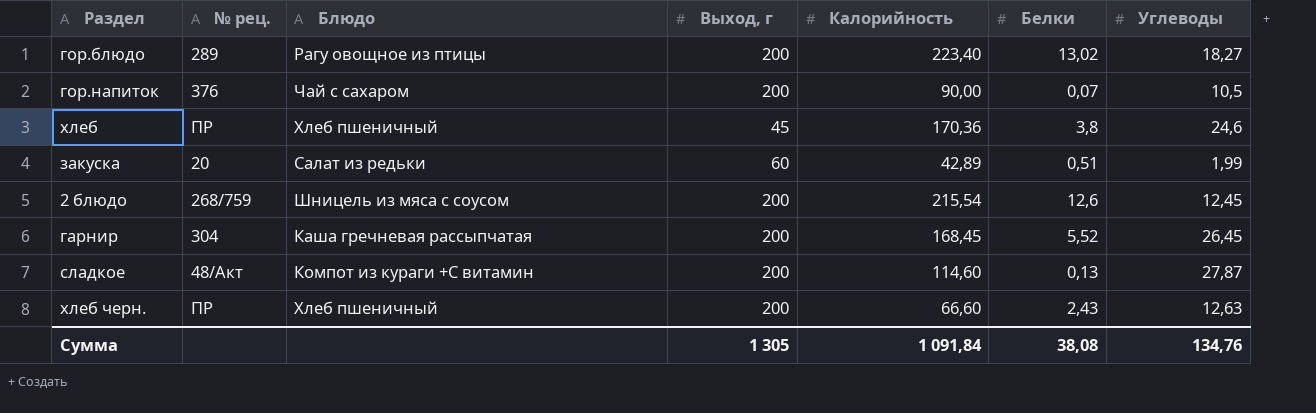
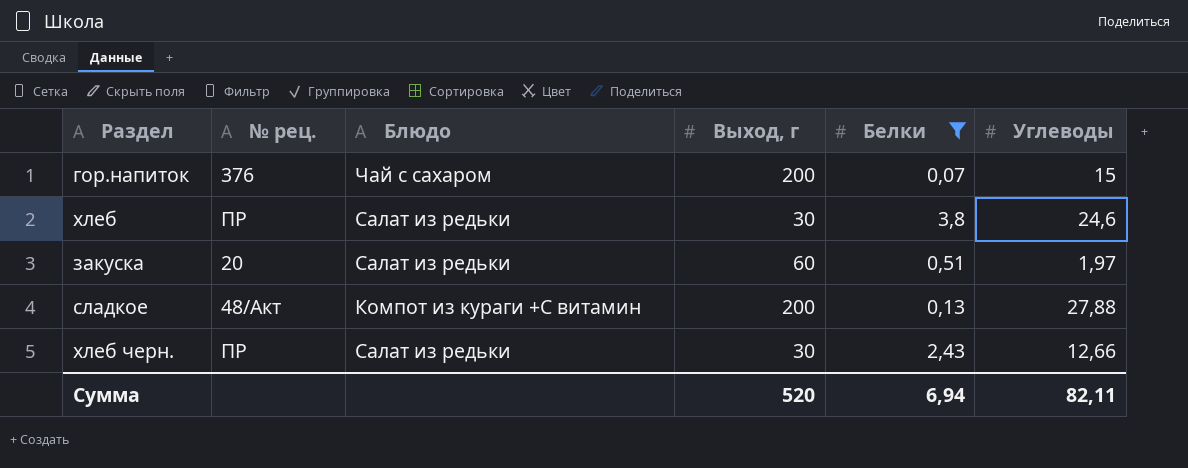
filter: none -> Белки <= 3,8
column Калорийность | position: 5 -> none
гор.напиток | Углеводы: 10,5 -> 15
хлеб | Блюдо: Хлеб пшеничный -> Салат из редьки
хлеб | Выход, г: 45 -> 30
закуска | Углеводы: 1,99 -> 1,97
сладкое | Углеводы: 27,87 -> 27,88
хлеб черн. | Блюдо: Хлеб пшеничный -> Салат из редьки
хлеб черн. | Выход, г: 200 -> 30
хлеб черн. | Углеводы: 12,63 -> 12,66
Сумма | Выход, г: 1 305 -> 520
Сумма | Белки: 38,08 -> 6,94
Сумма | Углеводы: 134,76 -> 82,11

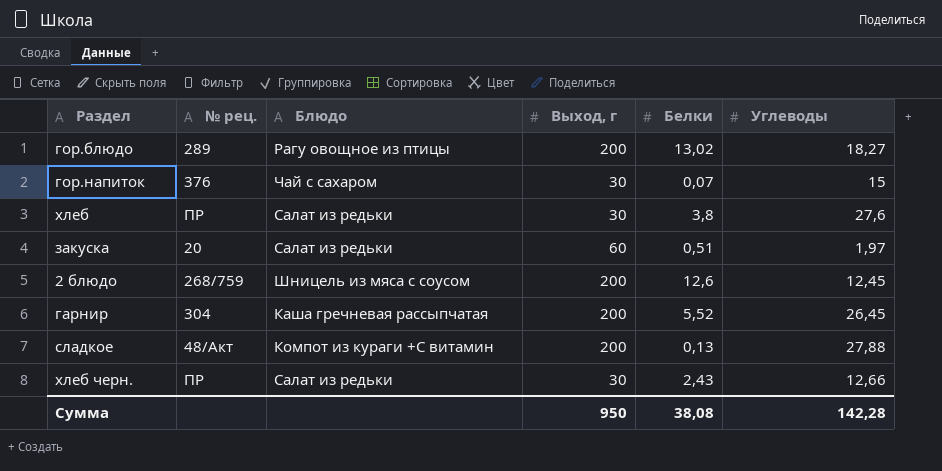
filter: Белки <= 3,8 -> none
гор.напиток | Выход, г: 200 -> 30
хлеб | Углеводы: 24,6 -> 27,6
Сумма | Выход, г: 520 -> 950
Сумма | Белки: 6,94 -> 38,08
Сумма | Углеводы: 82,11 -> 142,28

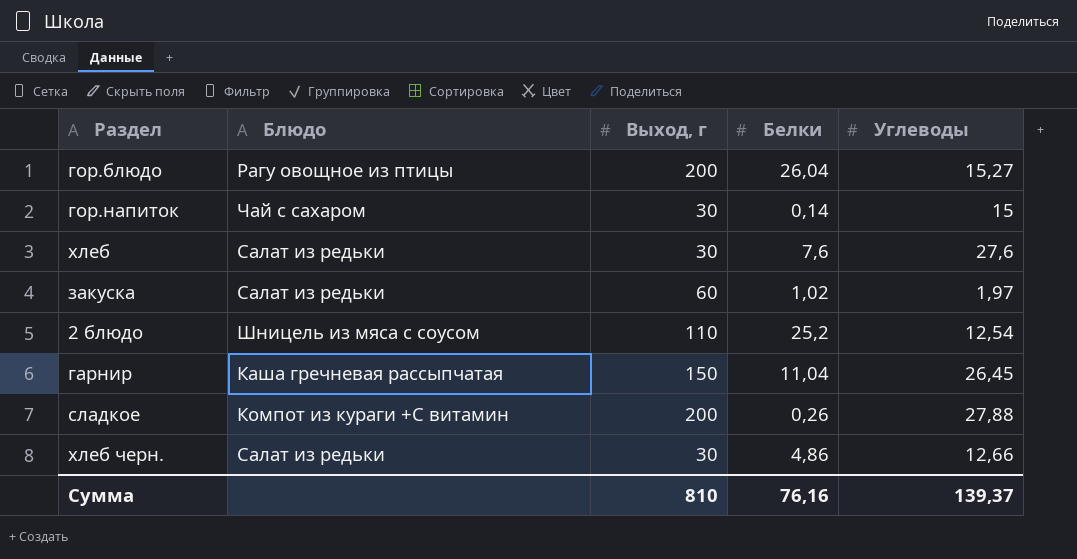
column № рец. | position: 2 -> none
гор.блюдо | Белки: 13,02 -> 26,04
гор.блюдо | Углеводы: 18,27 -> 15,27
гор.напиток | Белки: 0,07 -> 0,14
хлеб | Белки: 3,8 -> 7,6
закуска | Белки: 0,51 -> 1,02
2 блюдо | Выход, г: 200 -> 110
2 блюдо | Белки: 12,6 -> 25,2
2 блюдо | Углеводы: 12,45 -> 12,54
гарнир | Выход, г: 200 -> 150
гарнир | Белки: 5,52 -> 11,04
сладкое | Белки: 0,13 -> 0,26
хлеб черн. | Белки: 2,43 -> 4,86
Сумма | Выход, г: 950 -> 810
Сумма | Белки: 38,08 -> 76,16
Сумма | Углеводы: 142,28 -> 139,37

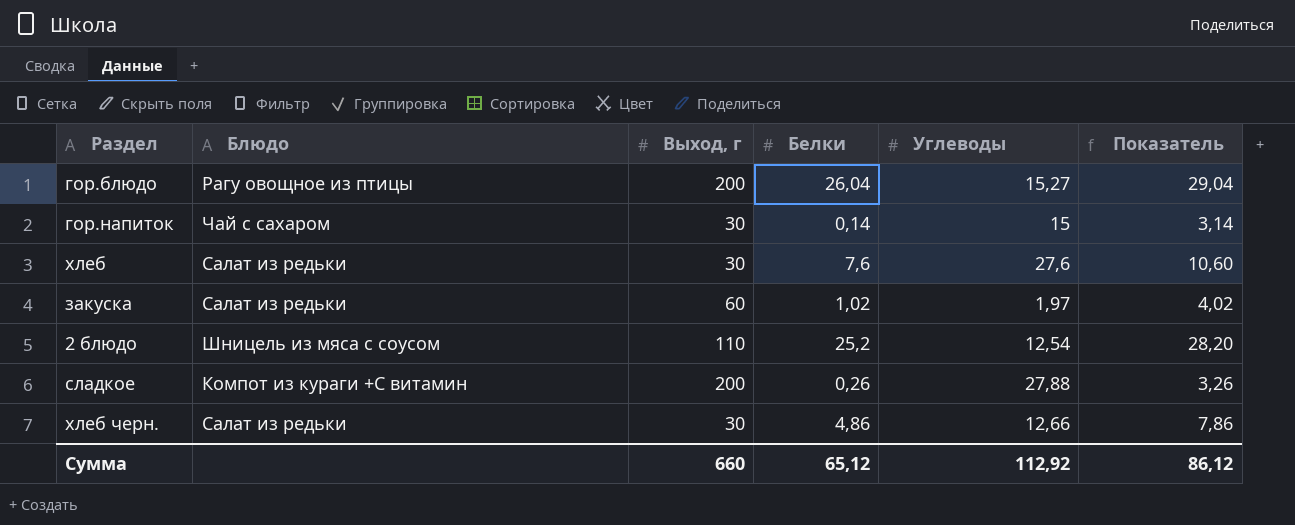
column Показатель | formula: none -> [Белки] + 3
row гарнир: Каша гречневая рассыпчатая | 150 | 11,04 | 26,45 -> none
Сумма | Выход, г: 810 -> 660
Сумма | Белки: 76,16 -> 65,12
Сумма | Углеводы: 139,37 -> 112,92

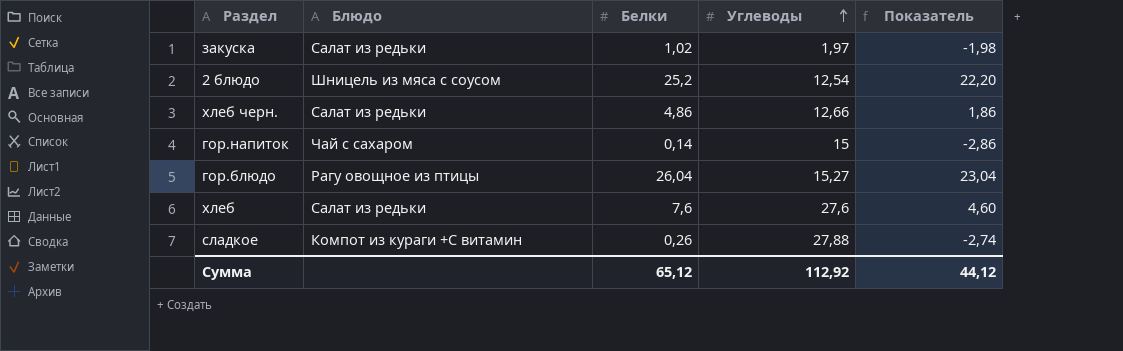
row order: none -> Углеводы ascending
column Выход, г | position: 3 -> none
column Показатель | formula: [Белки] + 3 -> [Белки] - 3
Сумма | Показатель: 86,12 -> 44,12

